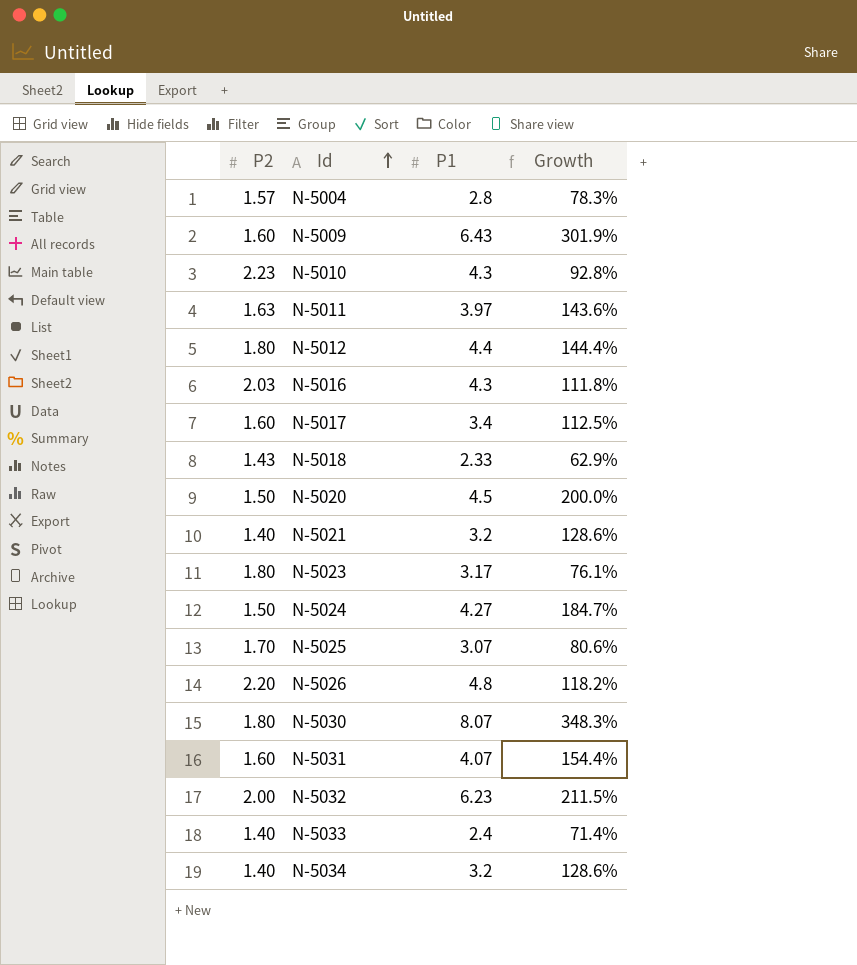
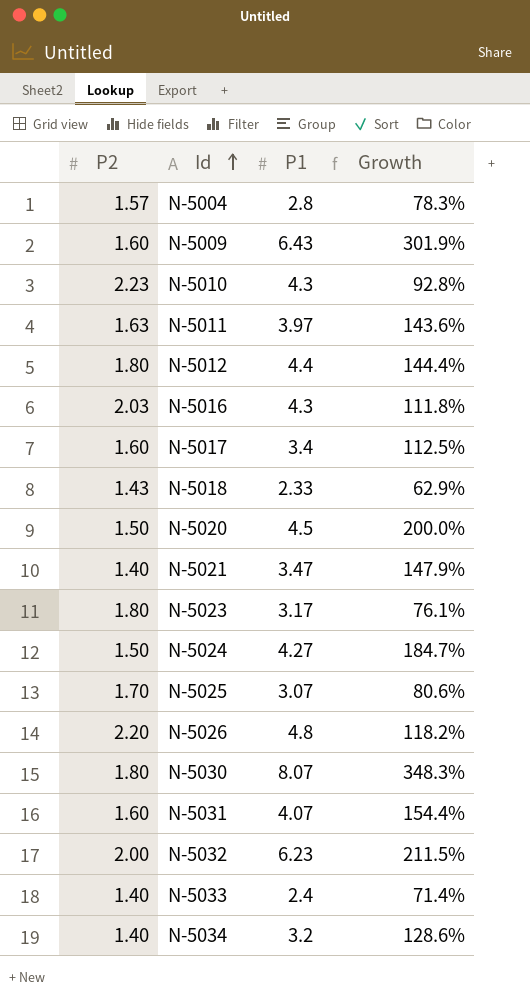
N-5021 | P1: 3.2 -> 3.47
N-5021 | Growth: 128.6% -> 147.9%

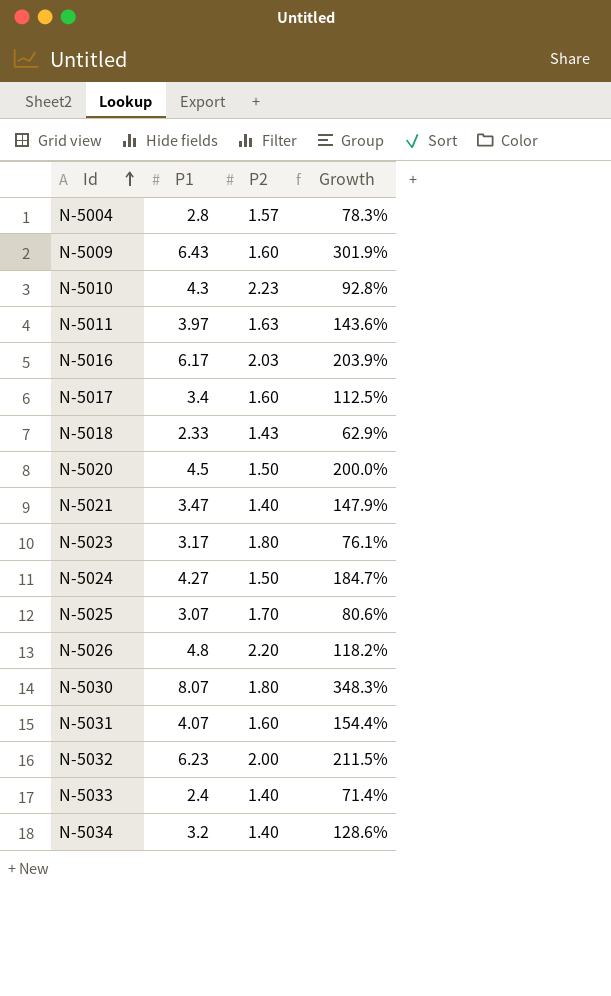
column P2 | position: 1 -> 3
row N-5012: 1.80 | 4.4 | 144.4% -> none
N-5016 | P1: 4.3 -> 6.17
N-5016 | Growth: 111.8% -> 203.9%

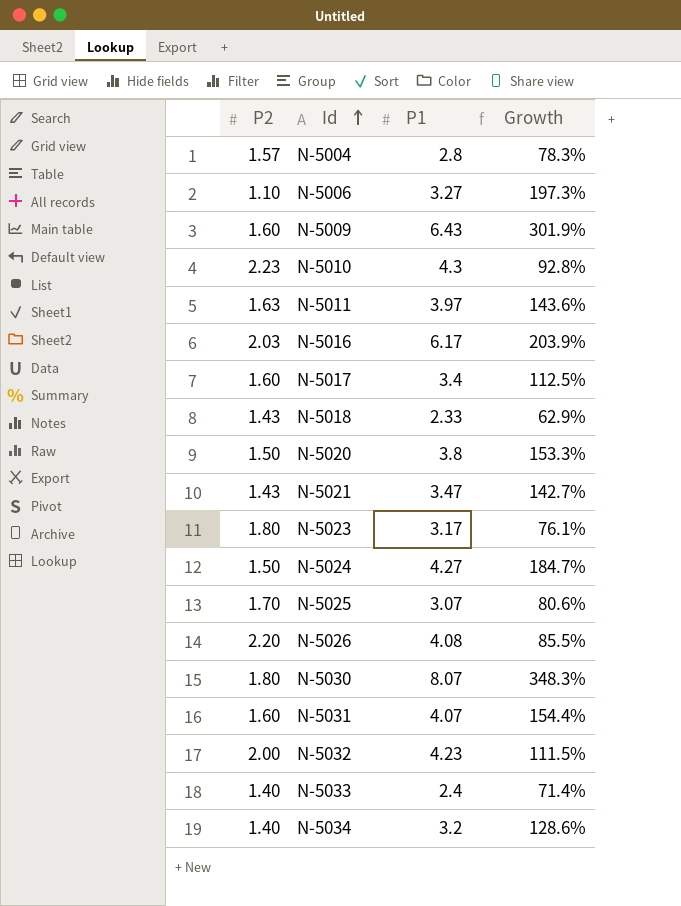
column P2 | position: 3 -> 1
row N-5006: none -> 1.10 | 3.27 | 197.3%
N-5020 | P1: 4.5 -> 3.8
N-5020 | Growth: 200.0% -> 153.3%
N-5021 | P2: 1.40 -> 1.43
N-5021 | Growth: 147.9% -> 142.7%
N-5026 | P1: 4.8 -> 4.08
N-5026 | Growth: 118.2% -> 85.5%
N-5032 | P1: 6.23 -> 4.23
N-5032 | Growth: 211.5% -> 111.5%

